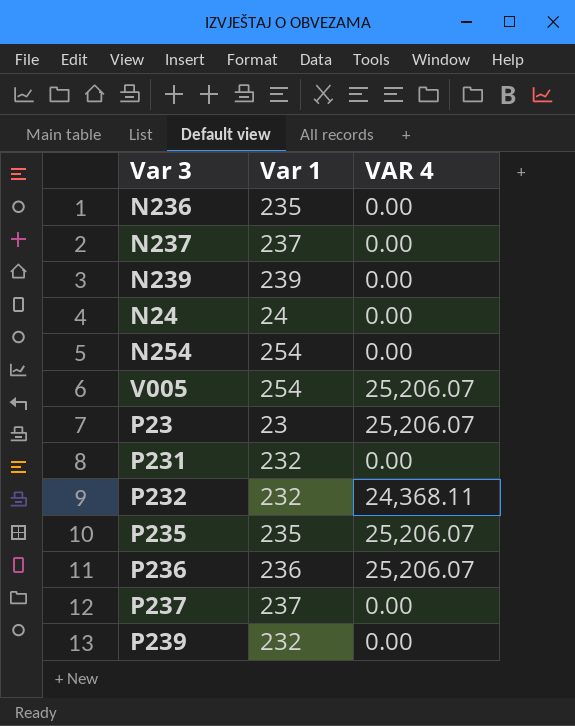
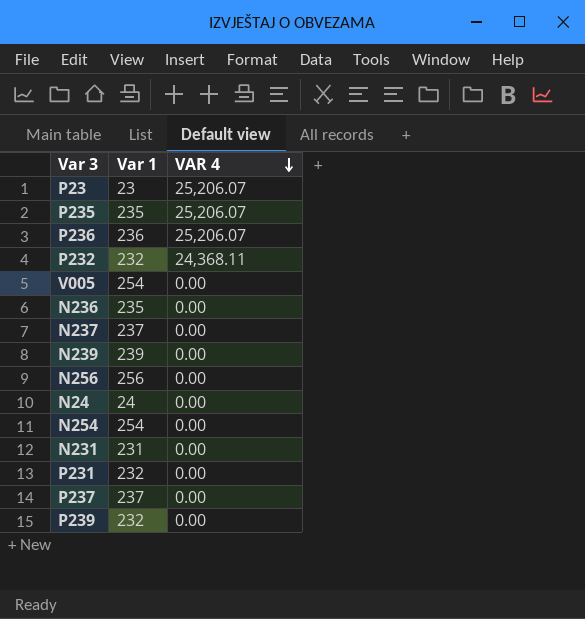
row order: none -> VAR 4 descending
V005 | VAR 4: 25,206.07 -> 0.00
row N256: none -> 256 | 0.00
row N231: none -> 231 | 0.00

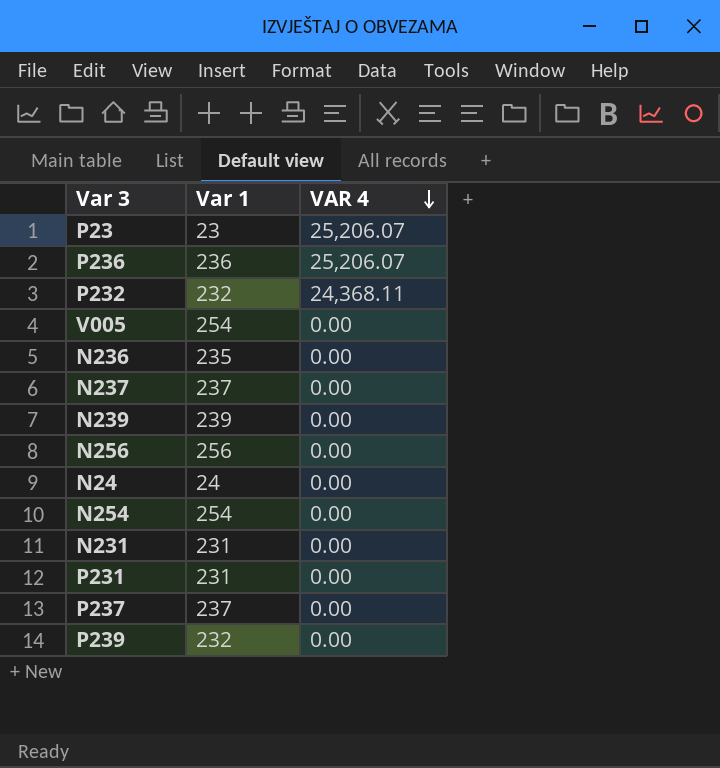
row P235: 235 | 25,206.07 -> none
P231 | Var 1: 232 -> 231

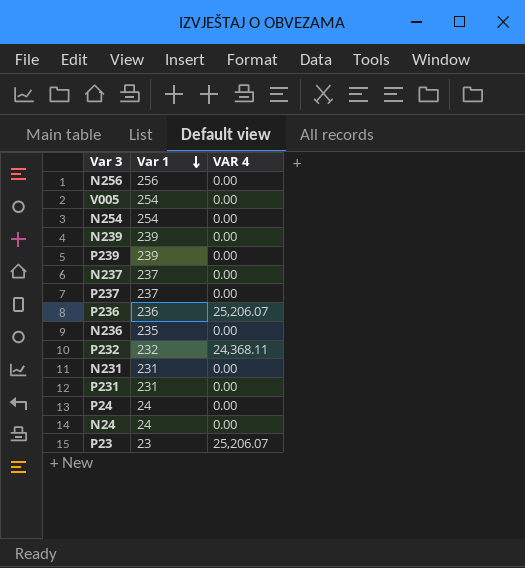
row order: VAR 4 descending -> Var 1 descending
P239 | Var 1: 232 -> 239
row P24: none -> 24 | 0.00

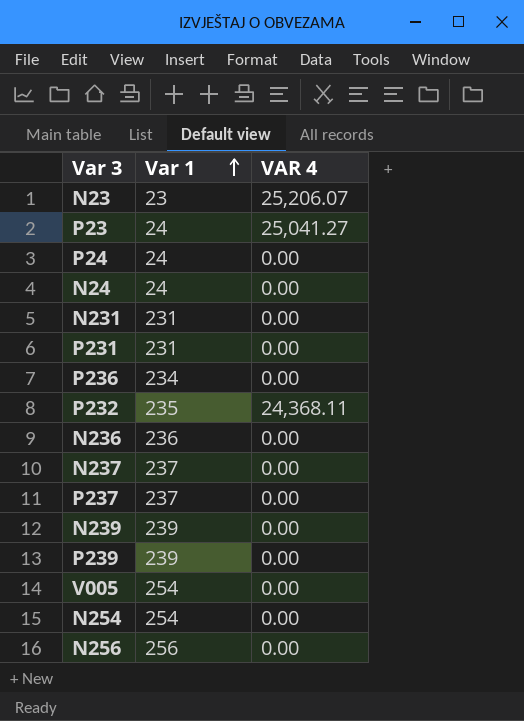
row order: Var 1 descending -> Var 1 ascending
row N23: none -> 23 | 25,206.07
P23 | Var 1: 23 -> 24
P23 | VAR 4: 25,206.07 -> 25,041.27
P236 | Var 1: 236 -> 234
P236 | VAR 4: 25,206.07 -> 0.00
P232 | Var 1: 232 -> 235
N236 | Var 1: 235 -> 236

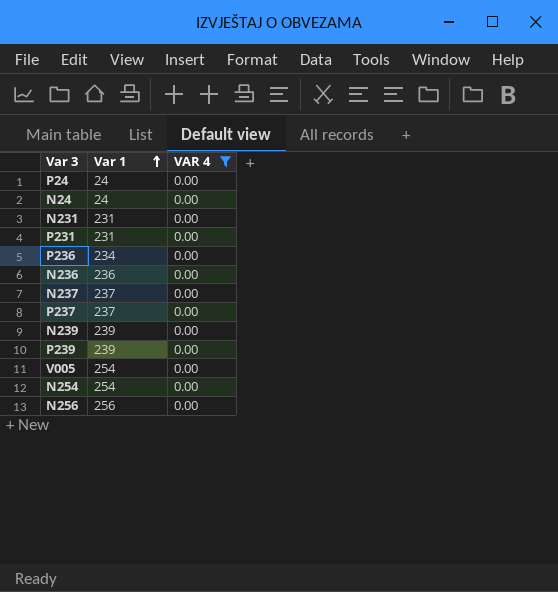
filter: none -> VAR 4 = 0.00

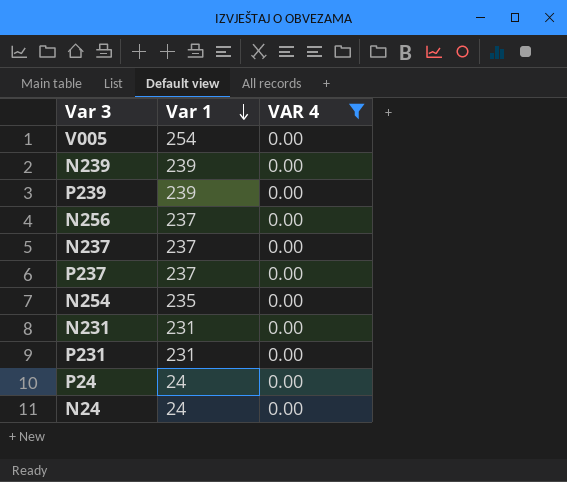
row order: Var 1 ascending -> Var 1 descending
row P236: 234 | 0.00 -> none
row N236: 236 | 0.00 -> none
N256 | Var 1: 256 -> 237
N254 | Var 1: 254 -> 235

